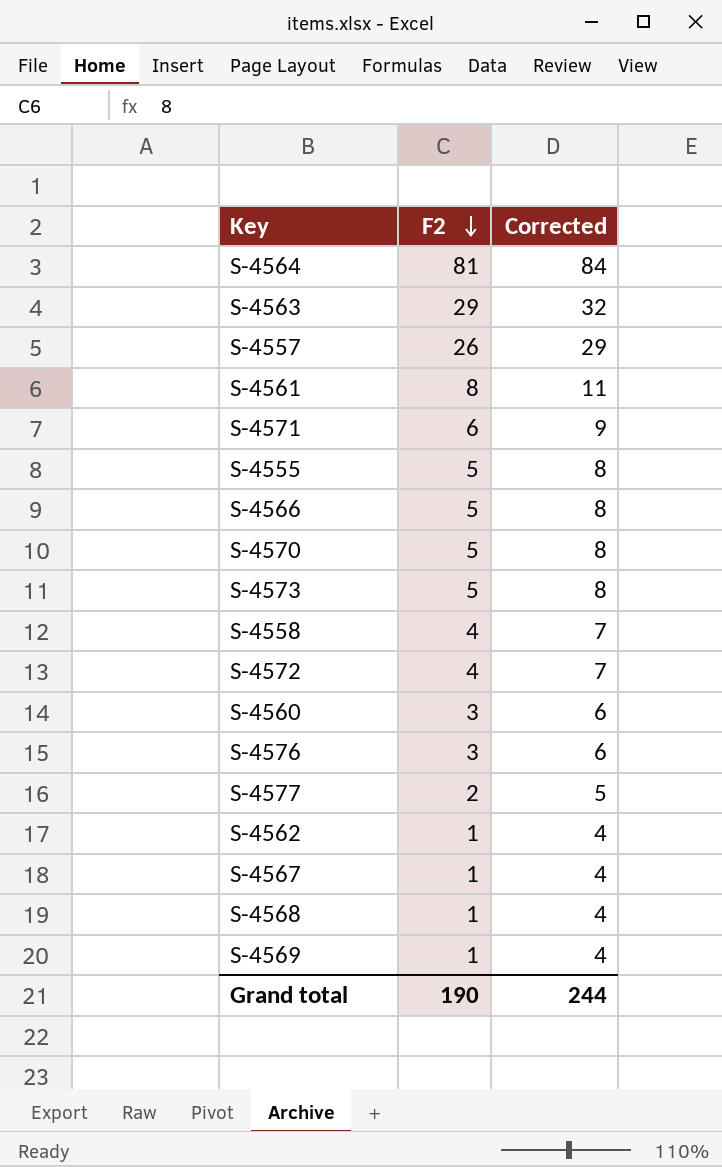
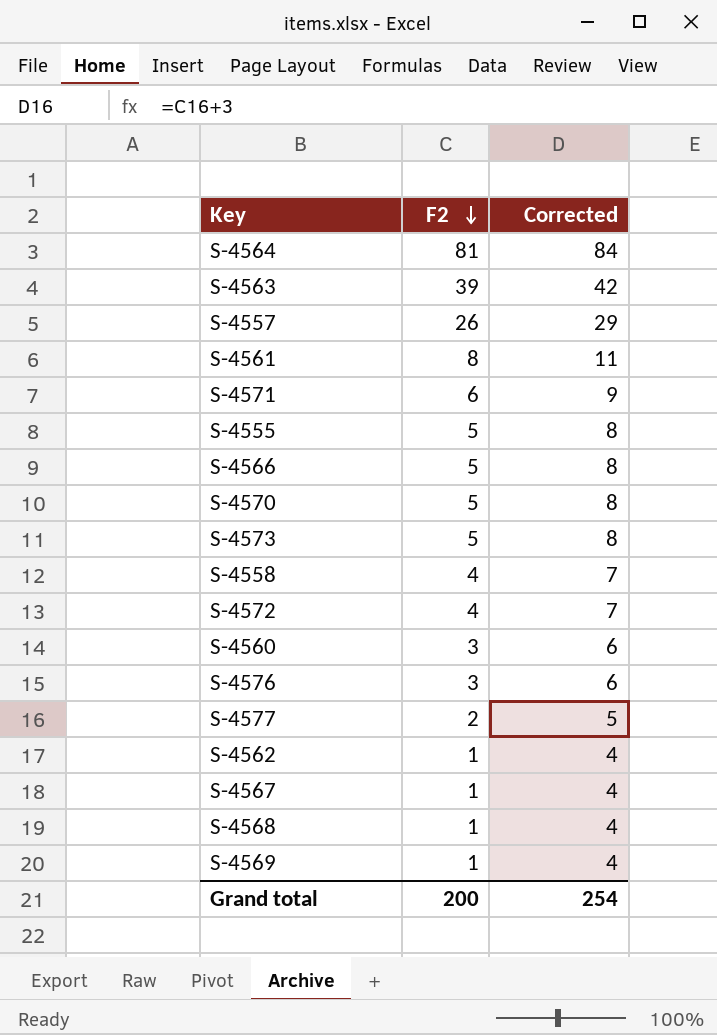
S-4563 | F2: 29 -> 39
S-4563 | Corrected: 32 -> 42
Grand total | F2: 190 -> 200
Grand total | Corrected: 244 -> 254

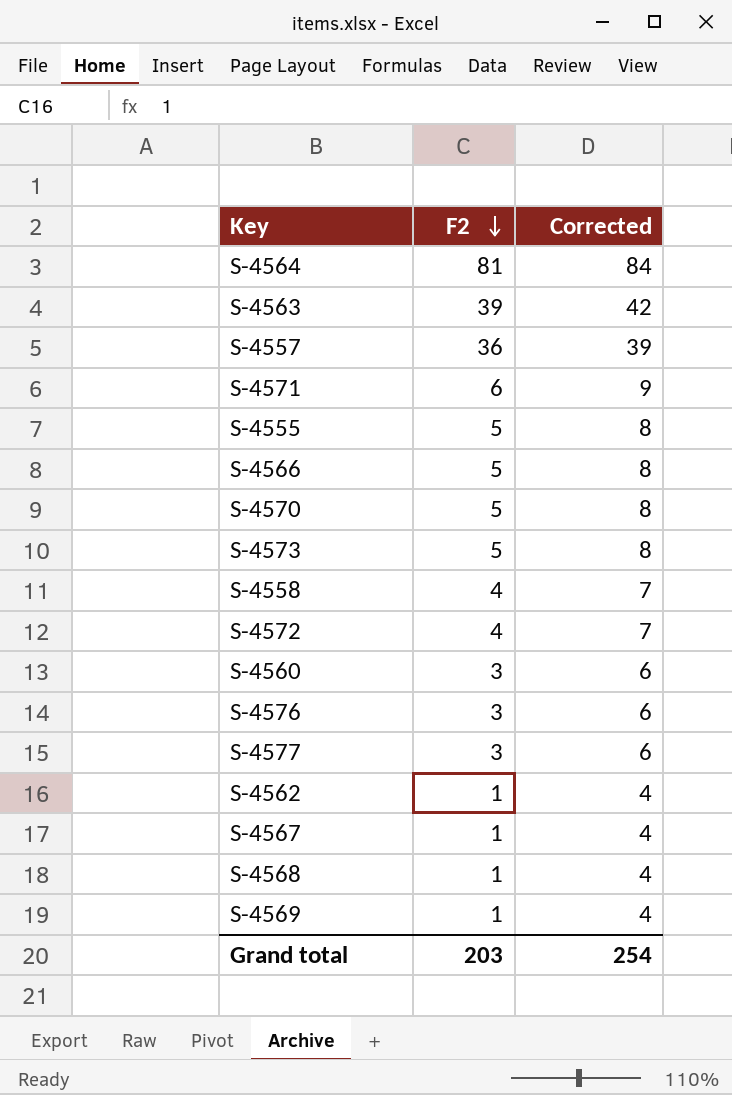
row S-4561: 8 | 11 -> none
S-4557 | F2: 26 -> 36
S-4557 | Corrected: 29 -> 39
S-4577 | F2: 2 -> 3
S-4577 | Corrected: 5 -> 6
Grand total | F2: 200 -> 203

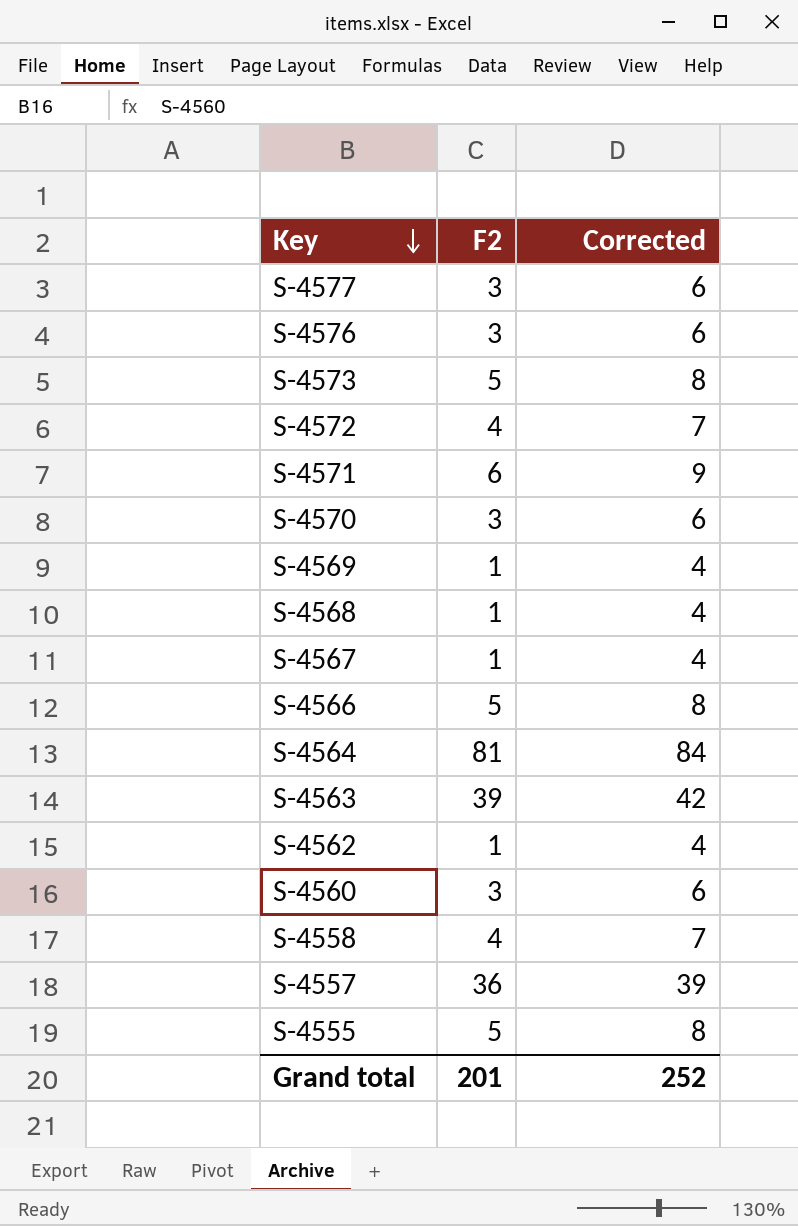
row order: F2 descending -> Key descending
S-4570 | F2: 5 -> 3
S-4570 | Corrected: 8 -> 6
Grand total | F2: 203 -> 201
Grand total | Corrected: 254 -> 252

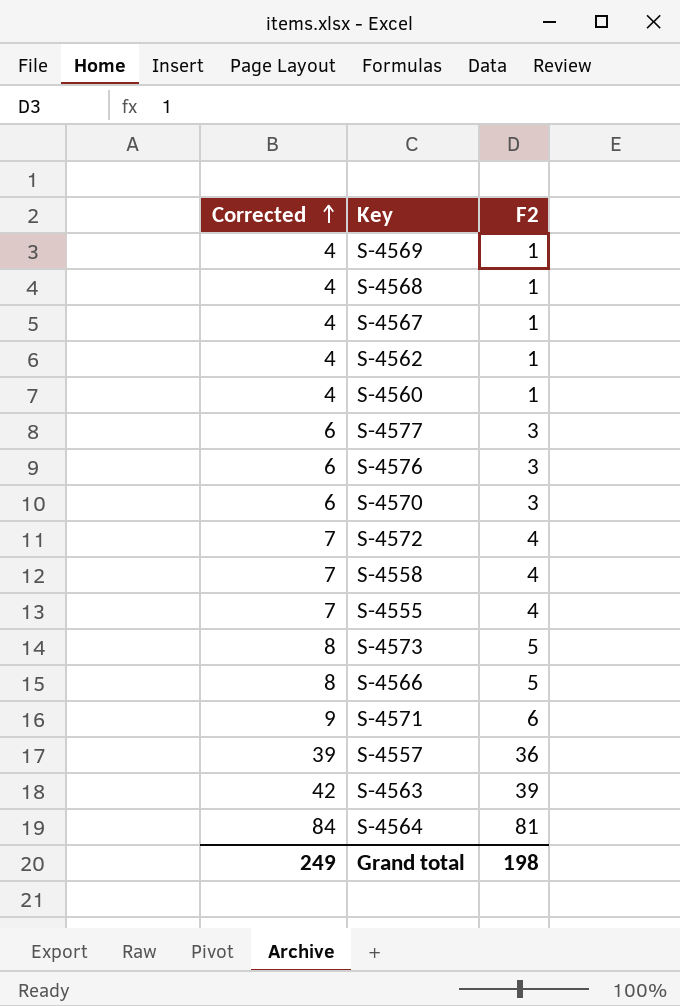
row order: Key descending -> Corrected ascending
column Corrected | position: 3 -> 1
S-4560 | Corrected: 6 -> 4
S-4560 | F2: 3 -> 1
S-4555 | Corrected: 8 -> 7
S-4555 | F2: 5 -> 4
Grand total | Corrected: 252 -> 249
Grand total | F2: 201 -> 198

